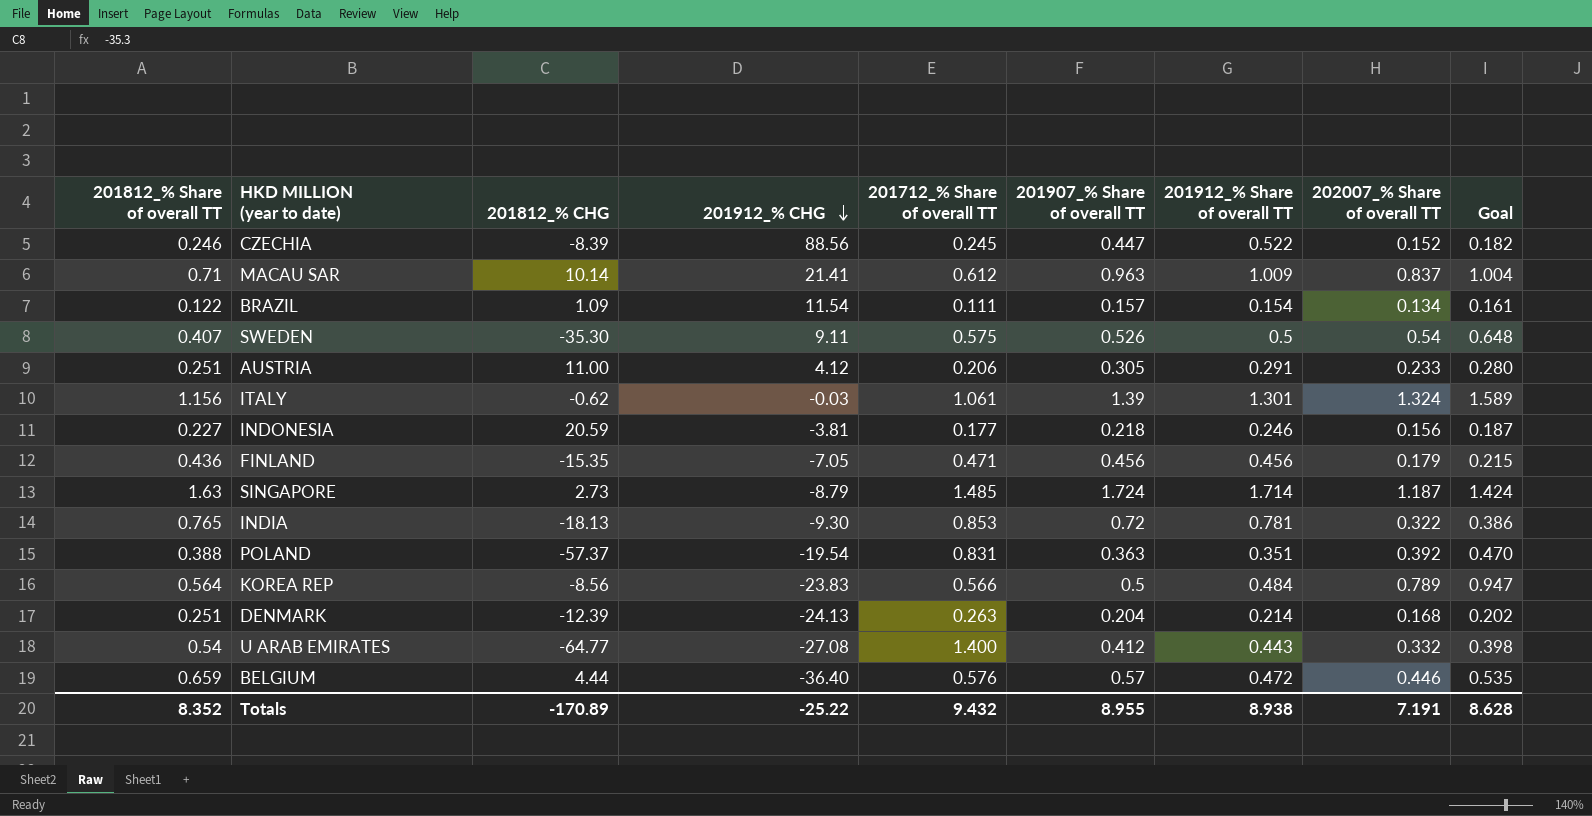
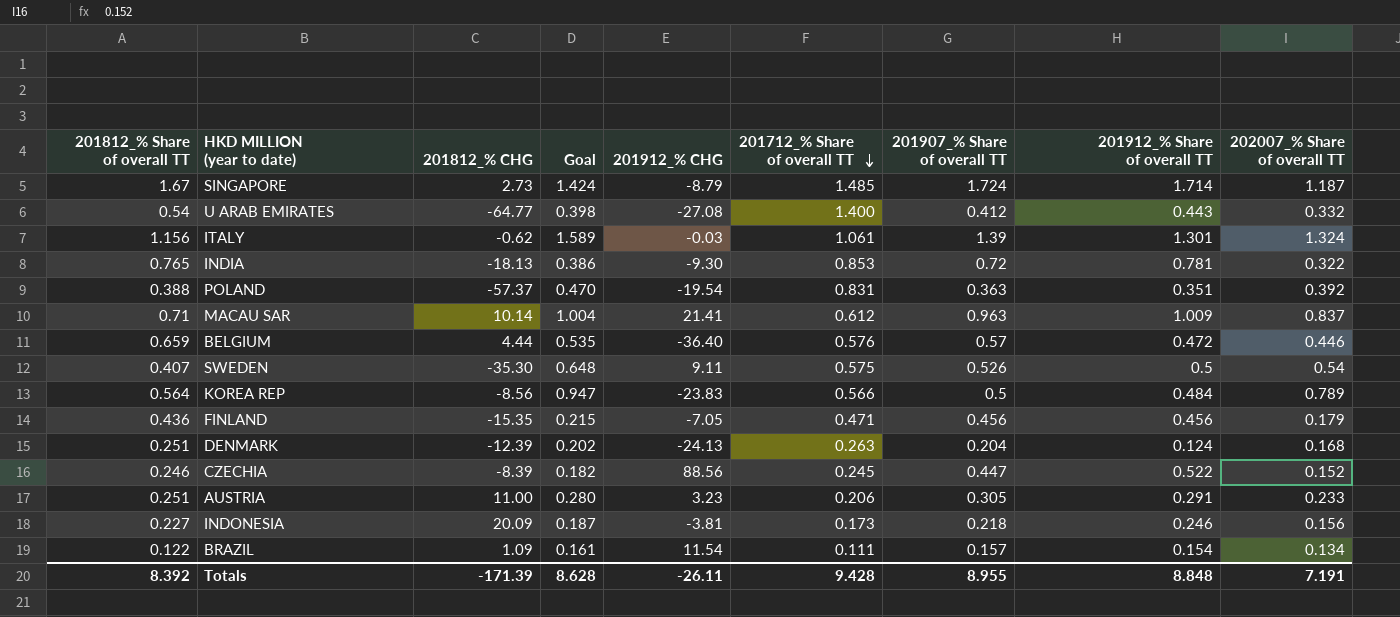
row order: 201912_% CHG descending -> 201712_% Share of overall TT descending
column Goal | position: 9 -> 4
SINGAPORE | 201812_% Share of overall TT: 1.63 -> 1.67
DENMARK | 201912_% Share of overall TT: 0.214 -> 0.124
AUSTRIA | 201912_% CHG: 4.12 -> 3.23
INDONESIA | 201812_% CHG: 20.59 -> 20.09
INDONESIA | 201712_% Share of overall TT: 0.177 -> 0.173
Totals | 201812_% Share of overall TT: 8.352 -> 8.392
Totals | 201812_% CHG: -170.89 -> -171.39
Totals | 201912_% CHG: -25.22 -> -26.11
Totals | 201712_% Share of overall TT: 9.432 -> 9.428
Totals | 201912_% Share of overall TT: 8.938 -> 8.848

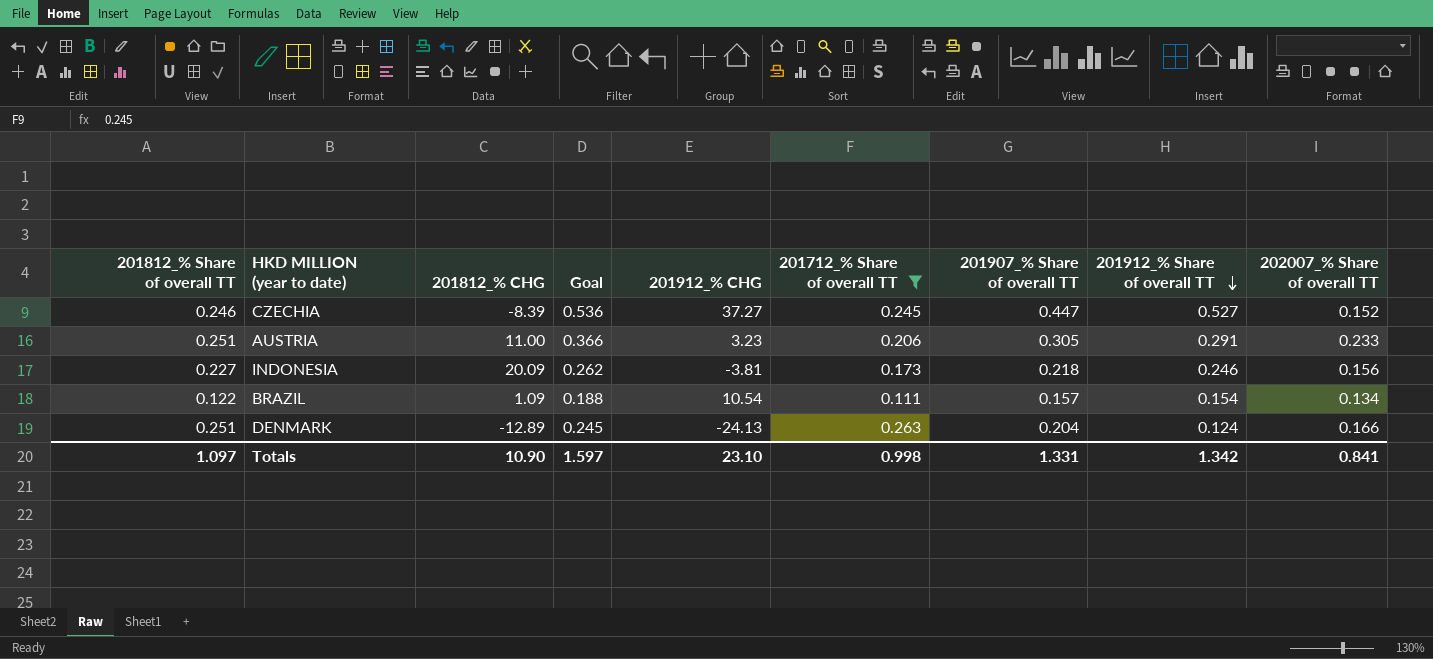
filter: none -> 201712_% Share of overall TT <= 0.263
row order: 201712_% Share of overall TT descending -> 201912_% Share of overall TT descending
column Goal | formula: [202007_% Share of overall TT] * 1.2 -> [201907_% Share of overall TT] * 1.2
CZECHIA | 201912_% CHG: 88.56 -> 37.27
CZECHIA | 201912_% Share of overall TT: 0.522 -> 0.527
BRAZIL | 201912_% CHG: 11.54 -> 10.54
DENMARK | 201812_% CHG: -12.39 -> -12.89
DENMARK | 202007_% Share of overall TT: 0.168 -> 0.166
Totals | 201812_% Share of overall TT: 8.392 -> 1.097
Totals | 201812_% CHG: -171.39 -> 10.90
Totals | Goal: 8.628 -> 1.597
Totals | 201912_% CHG: -26.11 -> 23.10
Totals | 201712_% Share of overall TT: 9.428 -> 0.998
Totals | 201907_% Share of overall TT: 8.955 -> 1.331
Totals | 201912_% Share of overall TT: 8.848 -> 1.342
Totals | 202007_% Share of overall TT: 7.191 -> 0.841

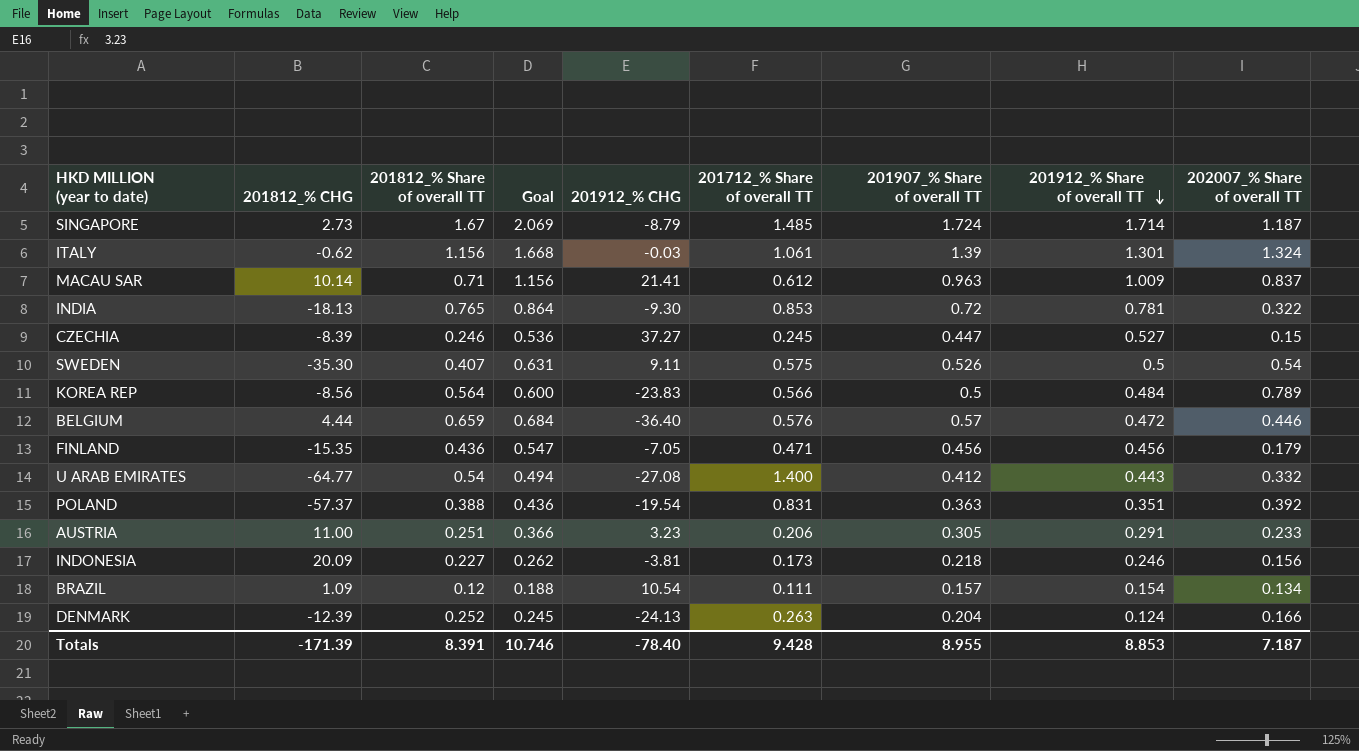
filter: 201712_% Share of overall TT <= 0.263 -> none
column 201812_% Share of overall TT | position: 1 -> 3
CZECHIA | 202007_% Share of overall TT: 0.152 -> 0.15
BRAZIL | 201812_% Share of overall TT: 0.122 -> 0.12
DENMARK | 201812_% CHG: -12.89 -> -12.39
DENMARK | 201812_% Share of overall TT: 0.251 -> 0.252
Totals | 201812_% CHG: 10.90 -> -171.39
Totals | 201812_% Share of overall TT: 1.097 -> 8.391
Totals | Goal: 1.597 -> 10.746
Totals | 201912_% CHG: 23.10 -> -78.40
Totals | 201712_% Share of overall TT: 0.998 -> 9.428
Totals | 201907_% Share of overall TT: 1.331 -> 8.955
Totals | 201912_% Share of overall TT: 1.342 -> 8.853
Totals | 202007_% Share of overall TT: 0.841 -> 7.187

